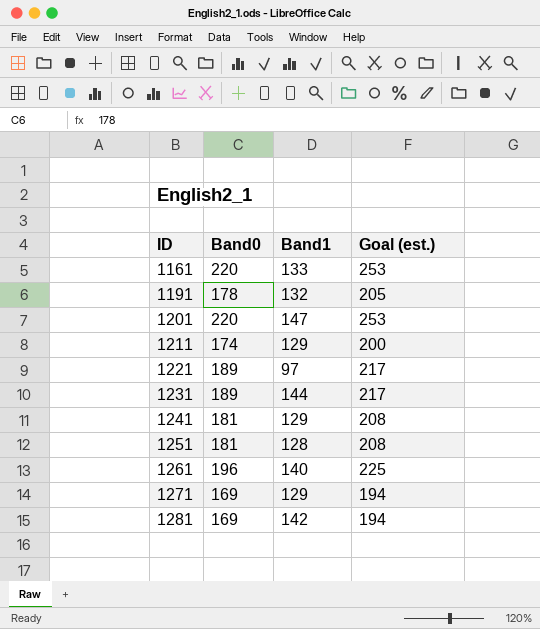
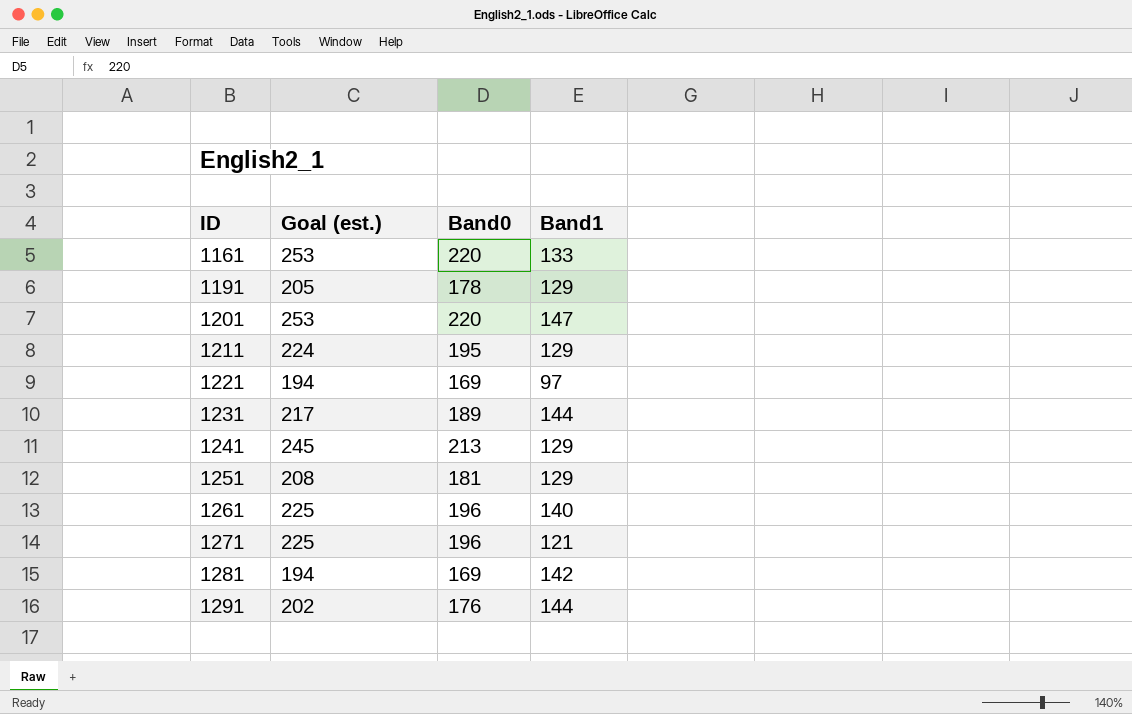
column Goal (est.) | position: 4 -> 2
1191 | Band1: 132 -> 129
1211 | Goal (est.): 200 -> 224
1211 | Band0: 174 -> 195
1221 | Goal (est.): 217 -> 194
1221 | Band0: 189 -> 169
1241 | Goal (est.): 208 -> 245
1241 | Band0: 181 -> 213
1251 | Band1: 128 -> 129
1271 | Goal (est.): 194 -> 225
1271 | Band0: 169 -> 196
1271 | Band1: 129 -> 121
row 1291: none -> 202 | 176 | 144

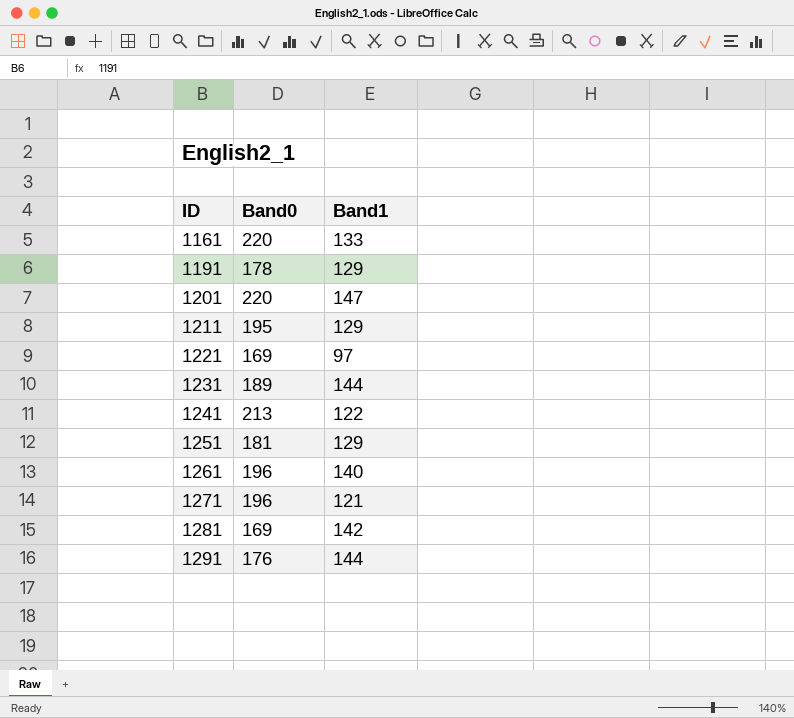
column Goal (est.) | formula: [Band0] * 1.15 -> none
1241 | Band1: 129 -> 122

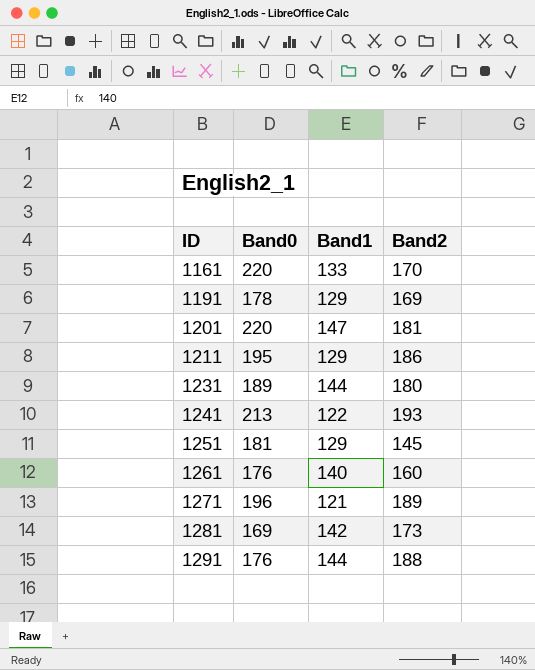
column Band2 | position: none -> 4
row 1221: 169 | 97 -> none
1261 | Band0: 196 -> 176

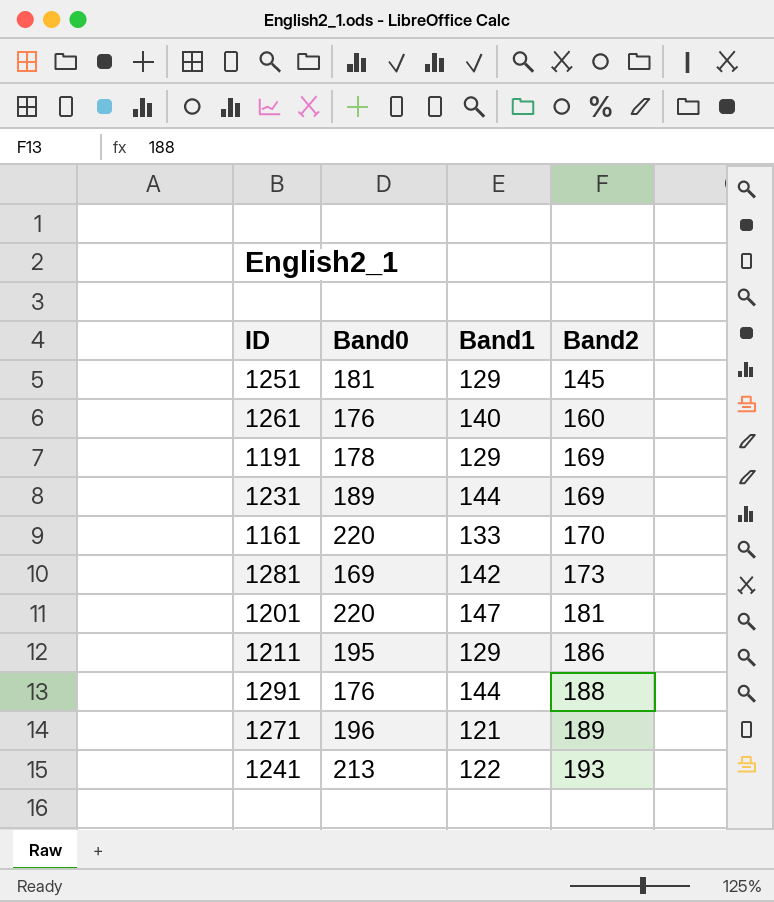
row order: ID ascending -> Band2 ascending
1231 | Band2: 180 -> 169

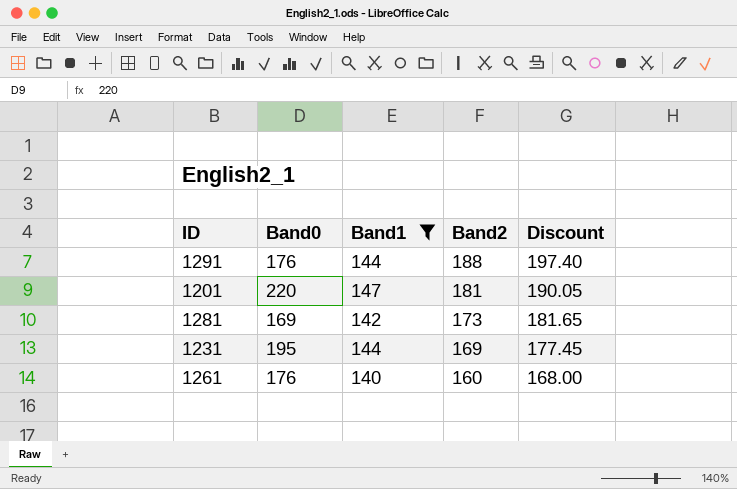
filter: none -> Band1 >= 140
row order: Band2 ascending -> Band2 descending
column Discount | formula: none -> [Band2] * 1.05
1231 | Band0: 189 -> 195

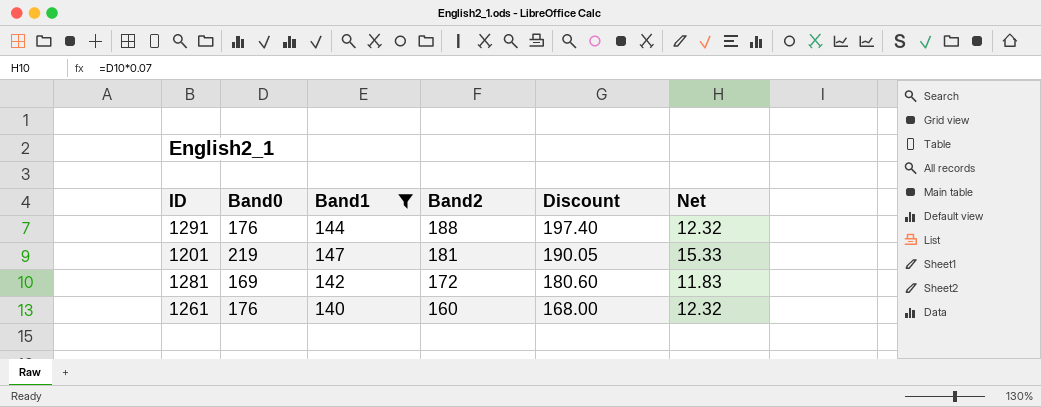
column Net | formula: none -> [Band0] * 0.07
row 1231: 195 | 144 | 169 | 177.45 -> none
1201 | Band0: 220 -> 219
1281 | Band2: 173 -> 172
1281 | Discount: 181.65 -> 180.60

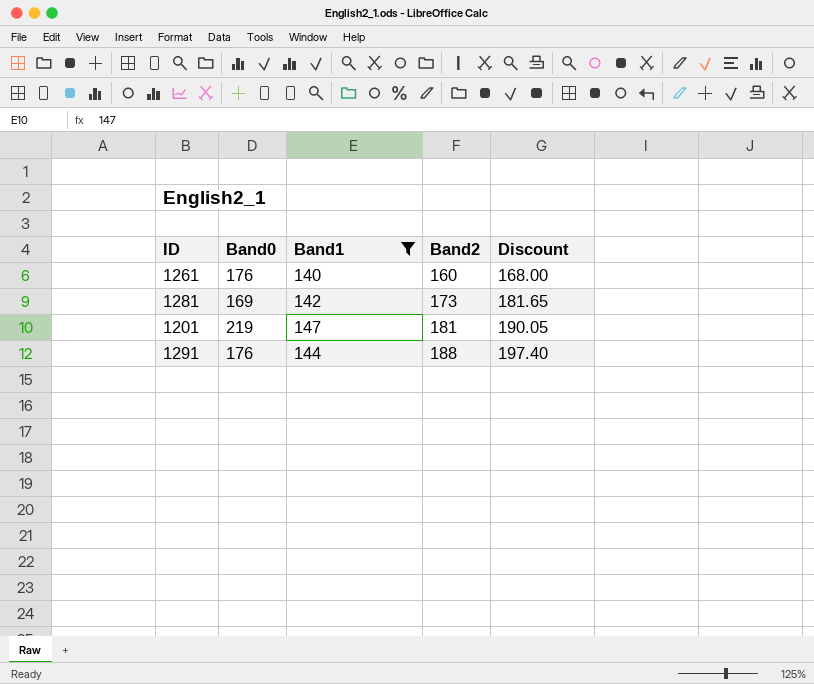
row order: Band2 descending -> Band2 ascending
column Net | formula: [Band0] * 0.07 -> none
1281 | Band2: 172 -> 173
1281 | Discount: 180.60 -> 181.65

